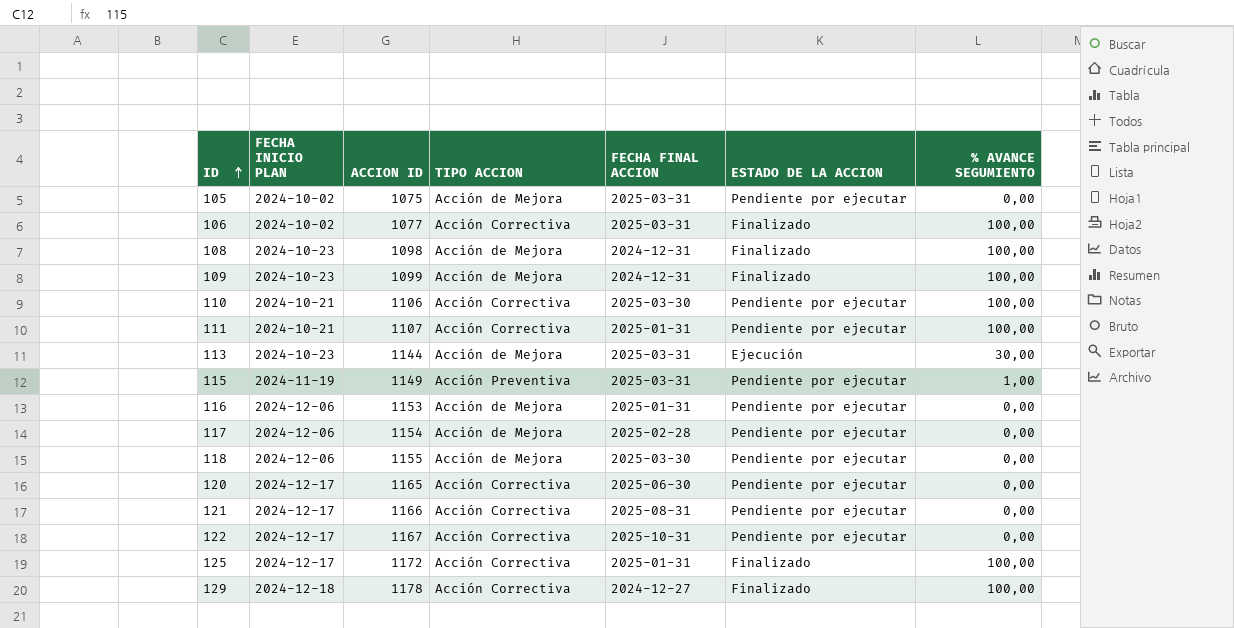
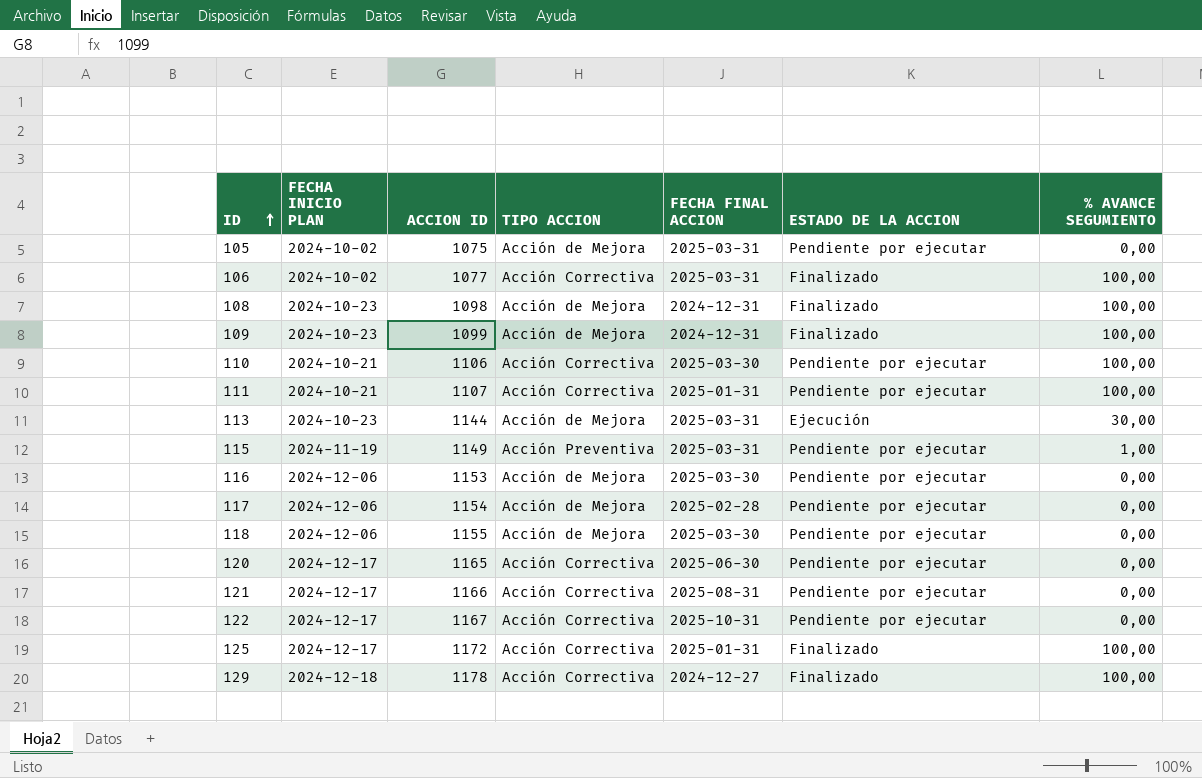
116 | FECHA FINAL ACCION: 2025-01-31 -> 2025-03-30

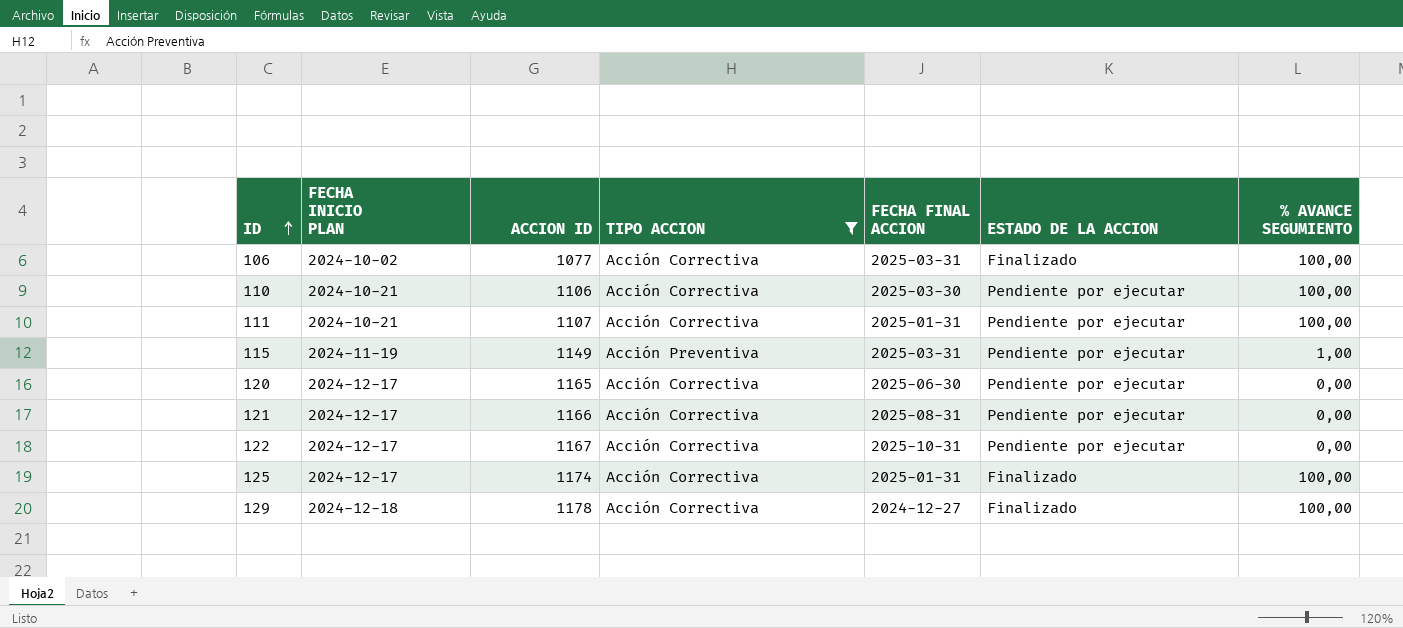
filter: none -> TIPO ACCION != Acción de Mejora
125 | ACCION ID: 1172 -> 1174

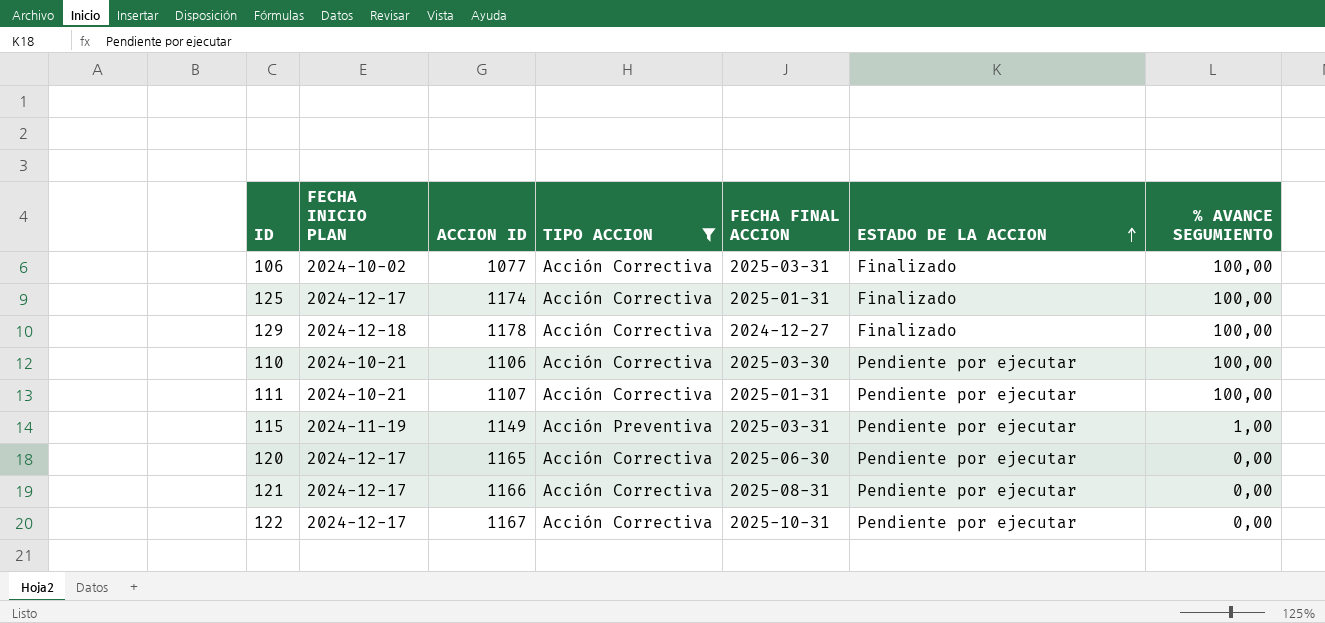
row order: ID ascending -> ESTADO DE LA ACCION ascending

